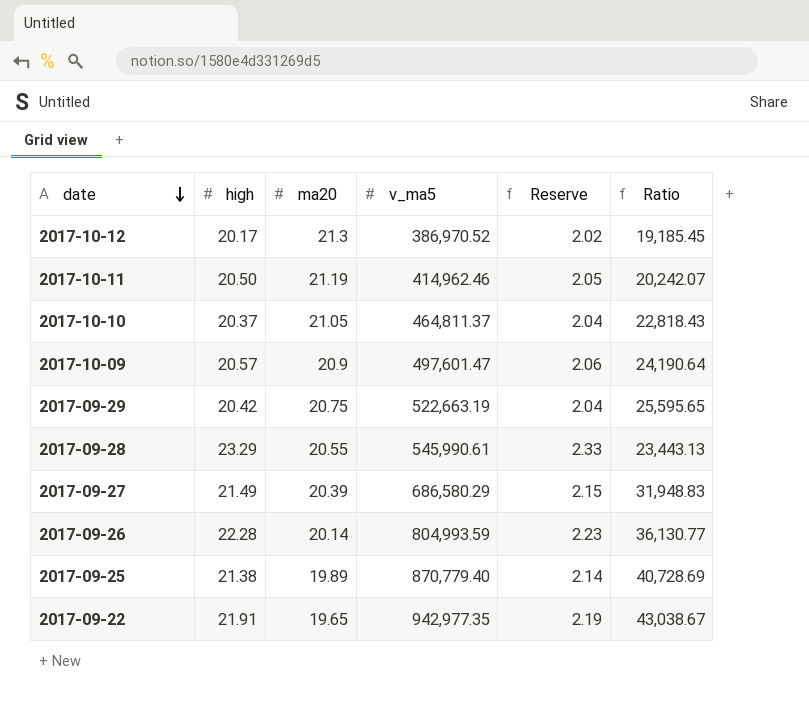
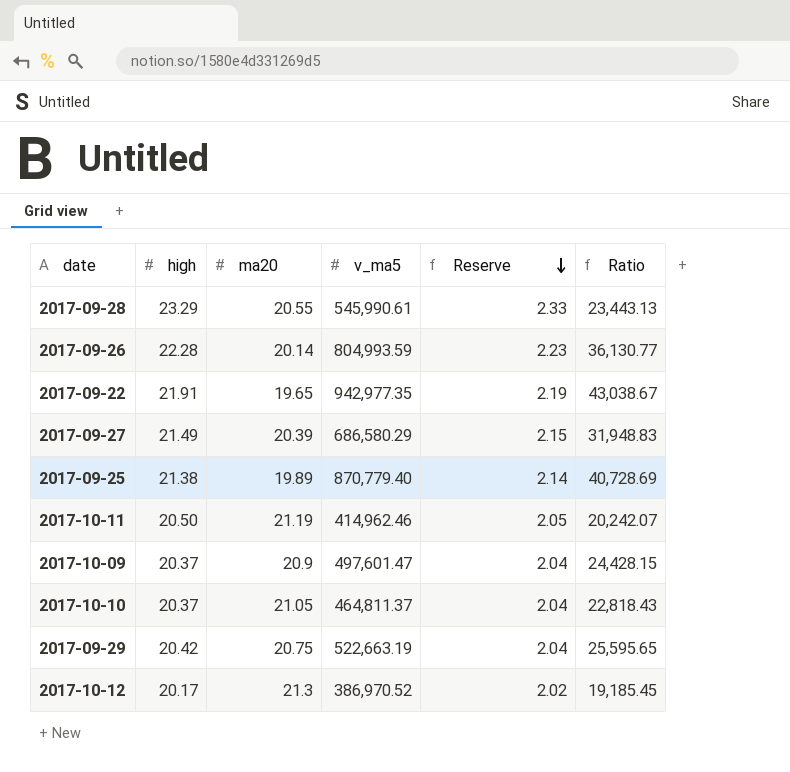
row order: date descending -> Reserve descending
2017-10-09 | high: 20.57 -> 20.37
2017-10-09 | Reserve: 2.06 -> 2.04
2017-10-09 | Ratio: 24,190.64 -> 24,428.15

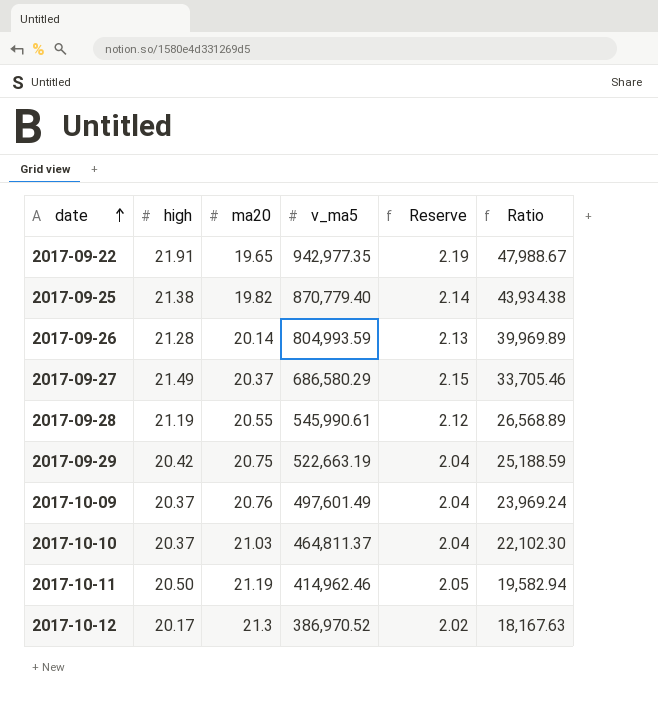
row order: Reserve descending -> date ascending
column Ratio | formula: [v_ma5] / [high] -> [v_ma5] / [ma20]
2017-09-25 | ma20: 19.89 -> 19.82
2017-09-26 | high: 22.28 -> 21.28
2017-09-26 | Reserve: 2.23 -> 2.13
2017-09-27 | ma20: 20.39 -> 20.37
2017-09-28 | high: 23.29 -> 21.19
2017-09-28 | Reserve: 2.33 -> 2.12
2017-10-09 | ma20: 20.9 -> 20.76
2017-10-09 | v_ma5: 497,601.47 -> 497,601.49
2017-10-10 | ma20: 21.05 -> 21.03

